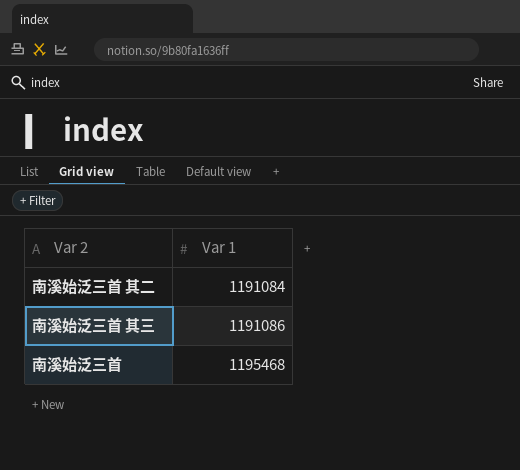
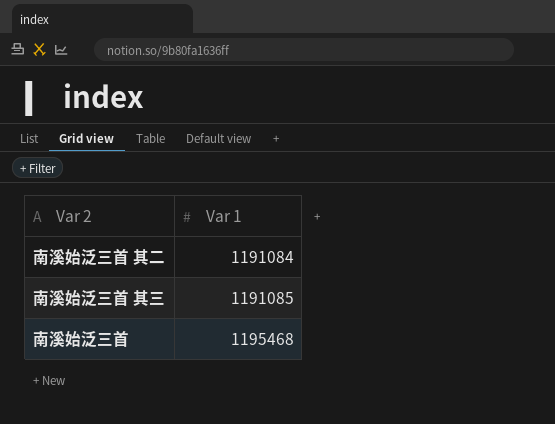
南溪始泛三首 其三 | Var 1: 1191086 -> 1191085

